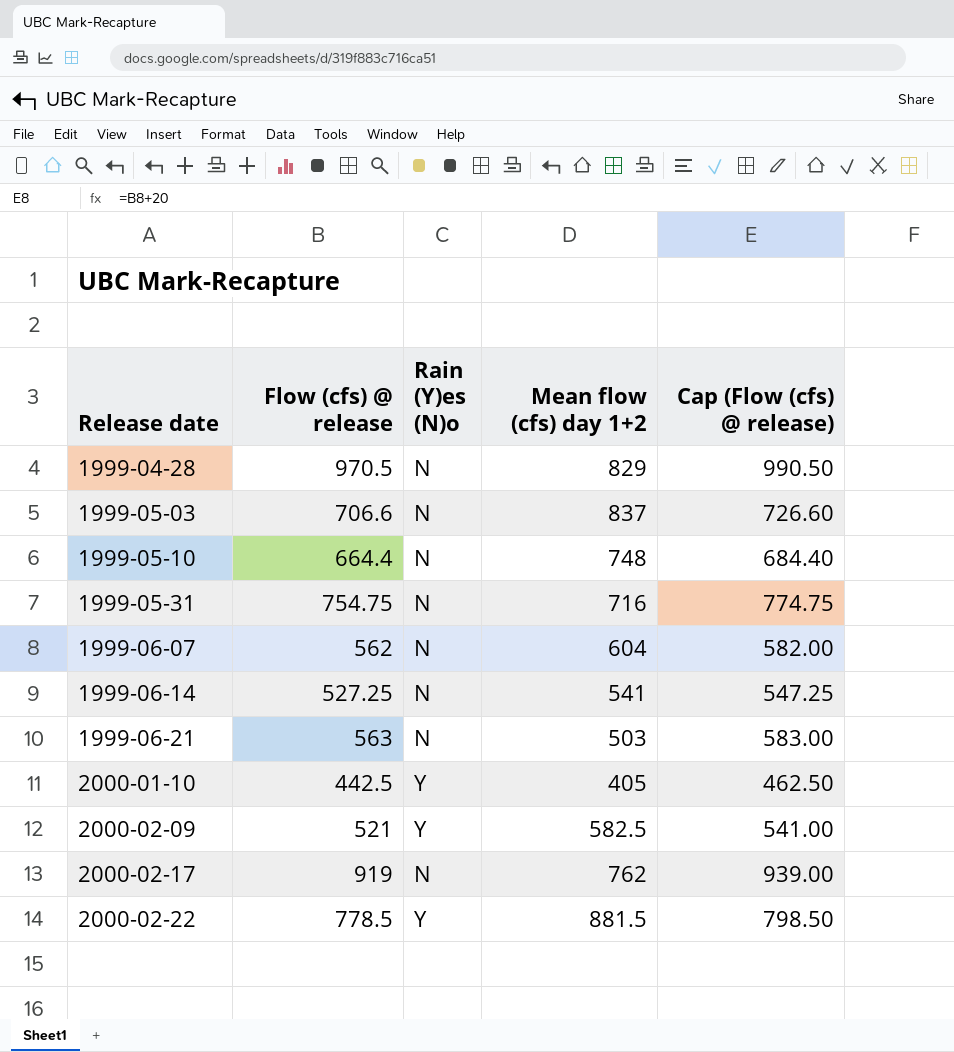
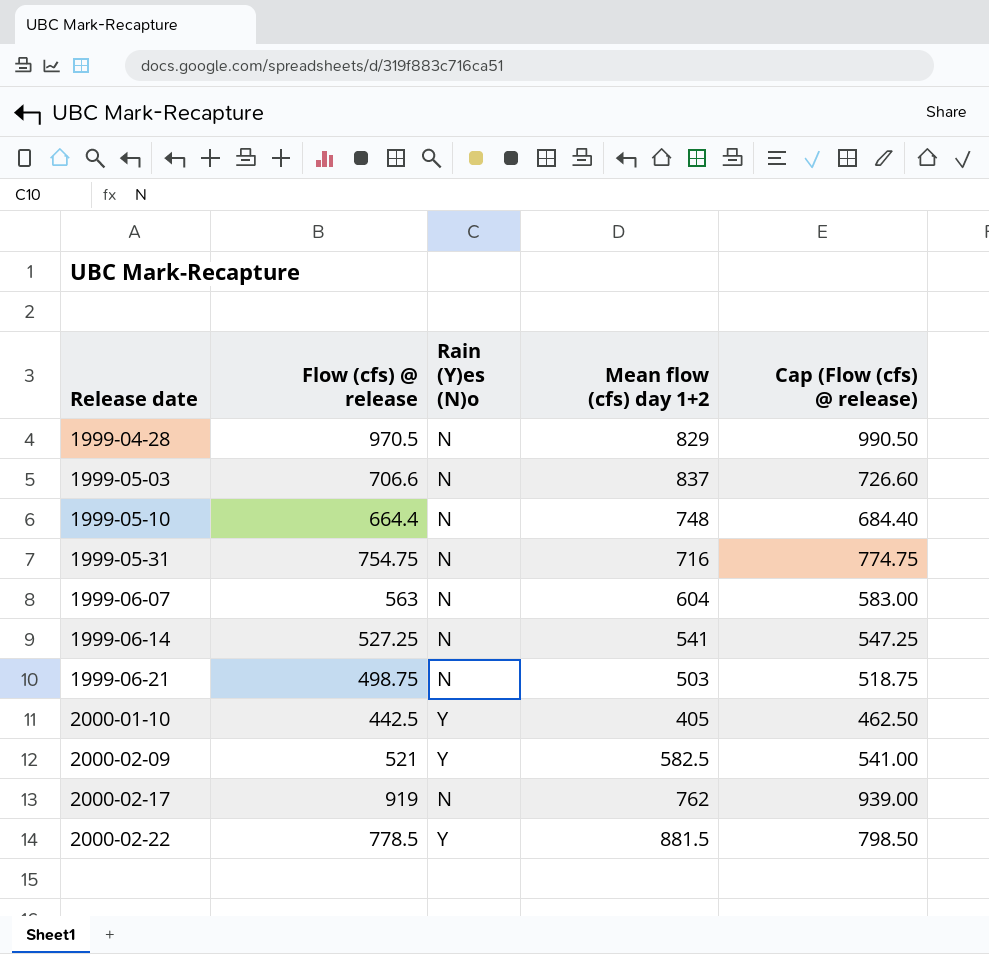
1999-06-07 | Flow (cfs) @ release: 562 -> 563
1999-06-07 | Cap (Flow (cfs) @ release): 582.00 -> 583.00
1999-06-21 | Flow (cfs) @ release: 563 -> 498.75
1999-06-21 | Cap (Flow (cfs) @ release): 583.00 -> 518.75

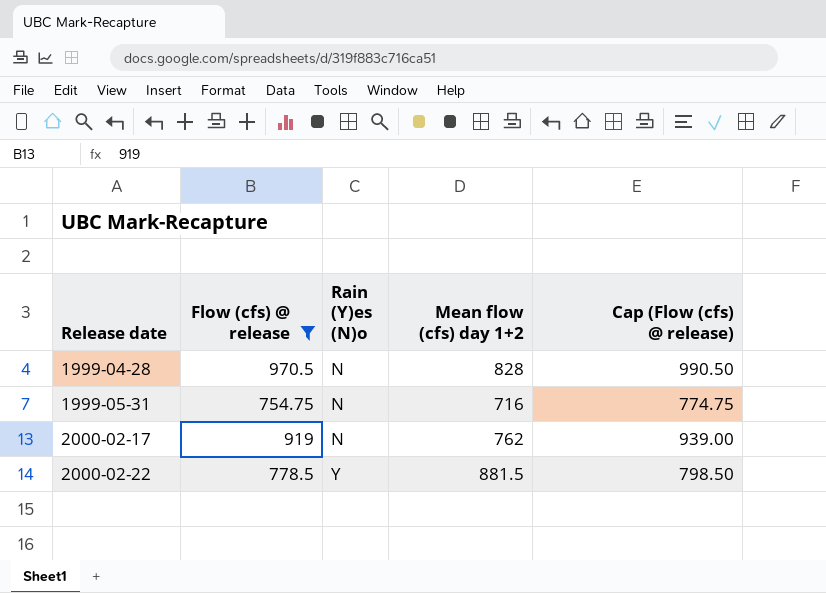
filter: none -> Flow (cfs) @ release >= 754.75
1999-04-28 | Mean flow (cfs) day 1+2: 829 -> 828

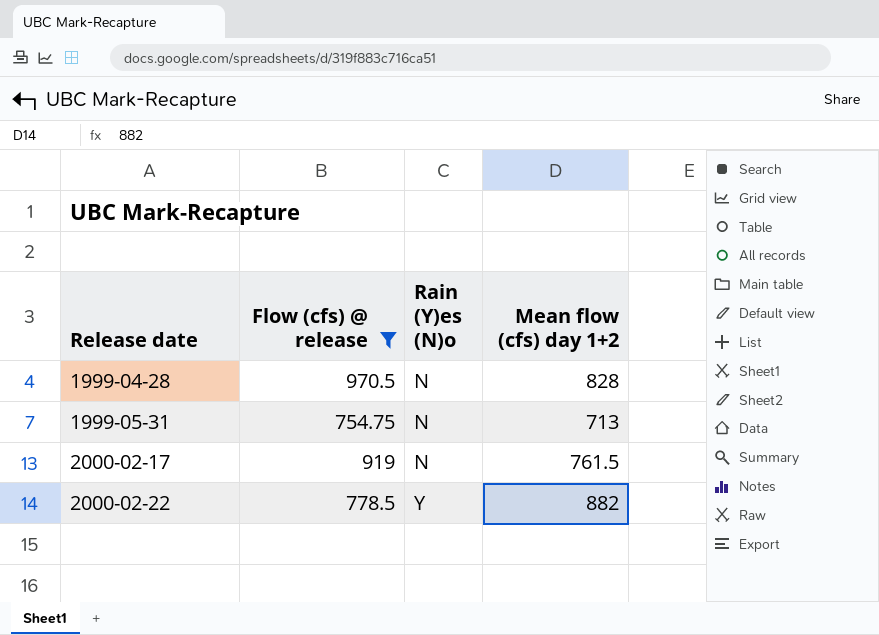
column Cap (Flow (cfs) @ release) | formula: [Flow (cfs) @ release] + 20 -> none
1999-05-31 | Mean flow (cfs) day 1+2: 716 -> 713
2000-02-17 | Mean flow (cfs) day 1+2: 762 -> 761.5
2000-02-22 | Mean flow (cfs) day 1+2: 881.5 -> 882

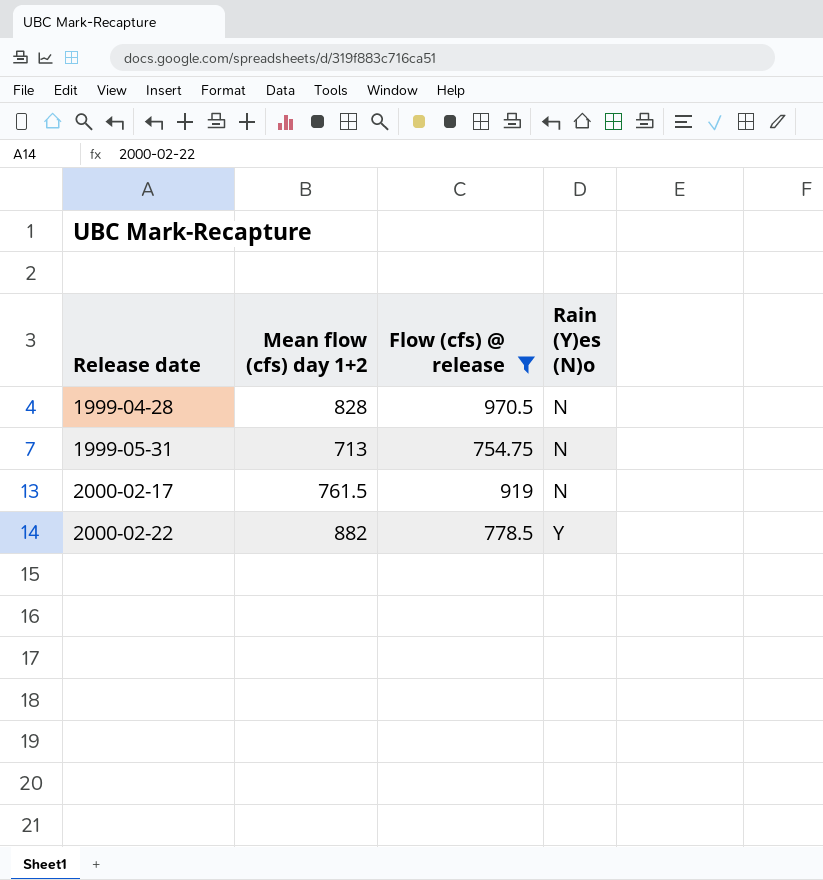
column Mean flow (cfs) day 1+2 | position: 4 -> 2

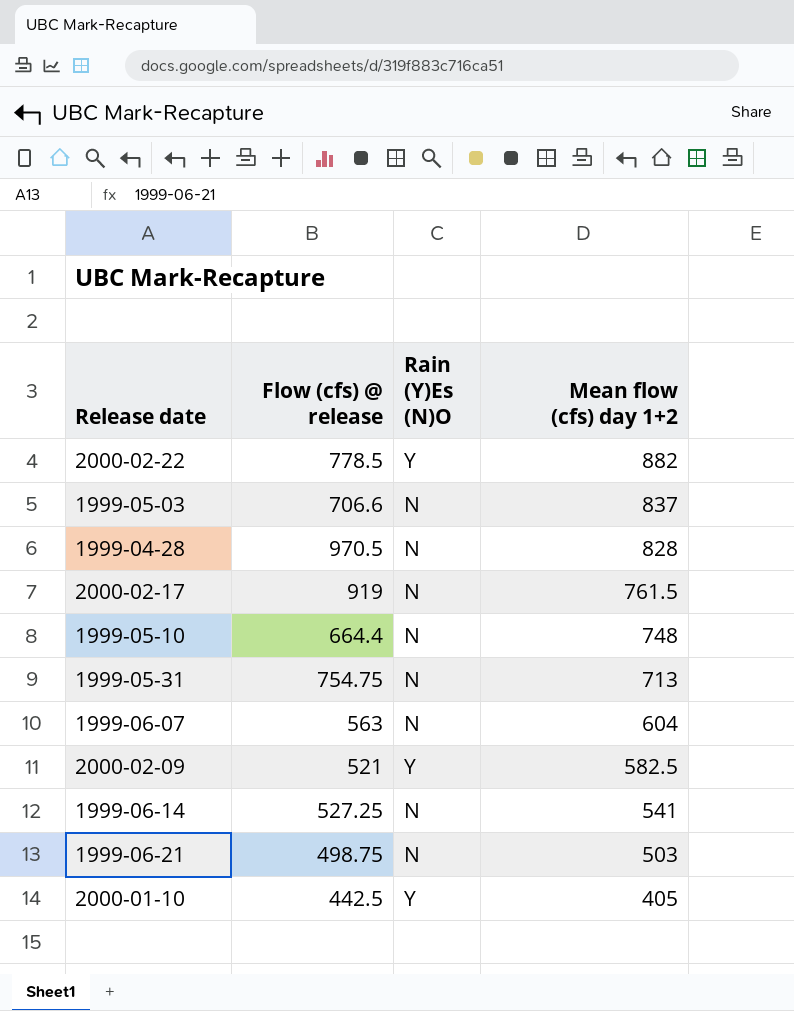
filter: Flow (cfs) @ release >= 754.75 -> none
row order: Release date ascending -> Mean flow (cfs) day 1+2 descending
column name: Rain (Y)es (N)o -> Rain (Y)Es (N)O
column Mean flow (cfs) day 1+2 | position: 2 -> 4

